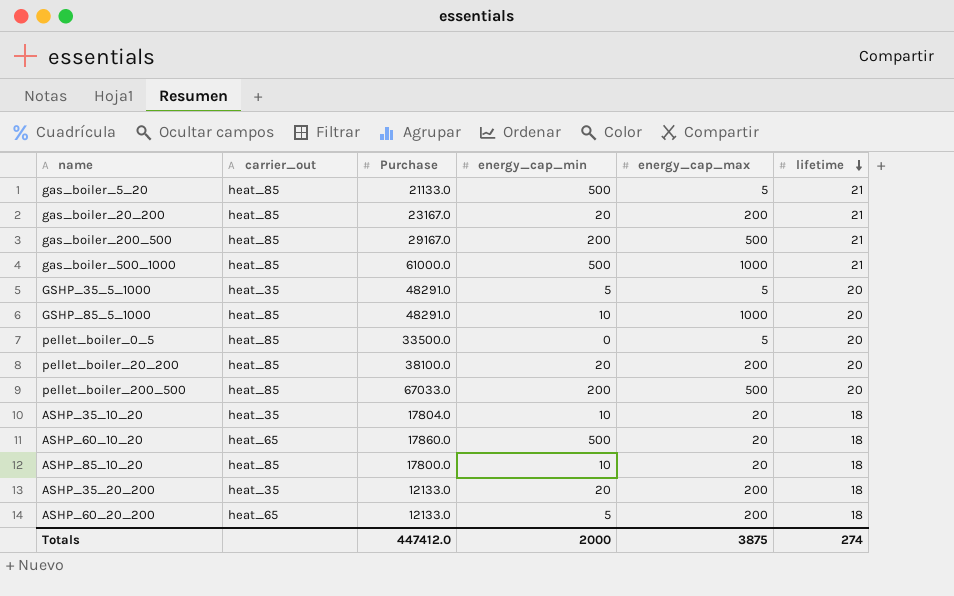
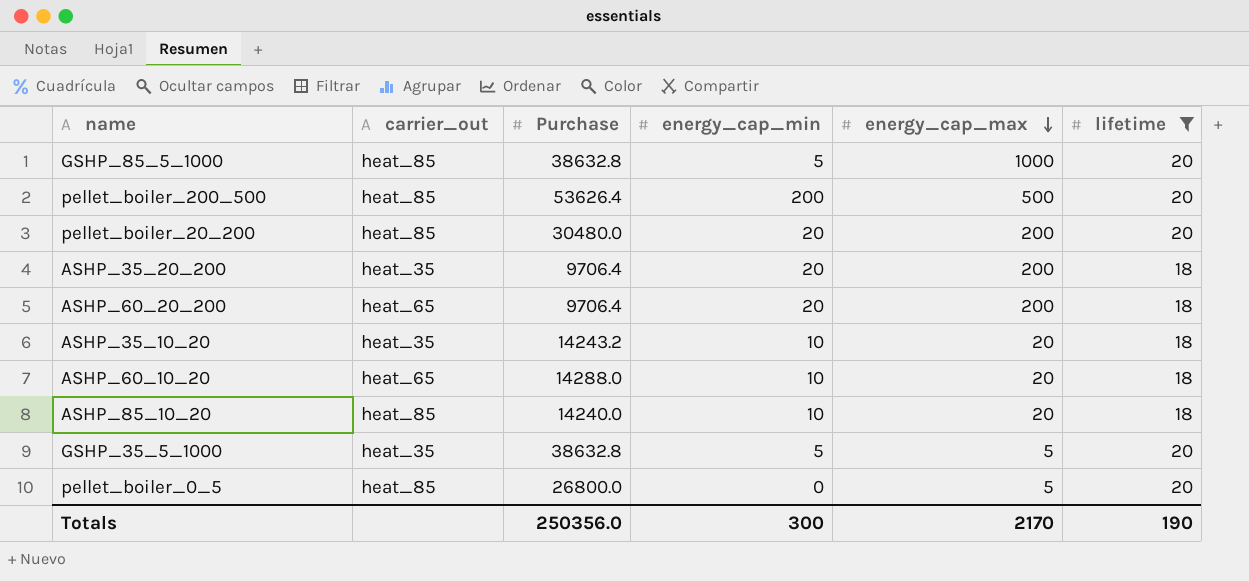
filter: none -> lifetime != 21
row order: lifetime descending -> energy_cap_max descending
GSHP_85_5_1000 | Purchase: 48291.0 -> 38632.8
GSHP_85_5_1000 | energy_cap_min: 10 -> 5
pellet_boiler_200_500 | Purchase: 67033.0 -> 53626.4
pellet_boiler_20_200 | Purchase: 38100.0 -> 30480.0
ASHP_35_20_200 | Purchase: 12133.0 -> 9706.4
ASHP_60_20_200 | Purchase: 12133.0 -> 9706.4
ASHP_60_20_200 | energy_cap_min: 5 -> 20
ASHP_35_10_20 | Purchase: 17804.0 -> 14243.2
ASHP_60_10_20 | Purchase: 17860.0 -> 14288.0
ASHP_60_10_20 | energy_cap_min: 500 -> 10
ASHP_85_10_20 | Purchase: 17800.0 -> 14240.0
GSHP_35_5_1000 | Purchase: 48291.0 -> 38632.8
pellet_boiler_0_5 | Purchase: 33500.0 -> 26800.0
Totals | Purchase: 447412.0 -> 250356.0
Totals | energy_cap_min: 2000 -> 300
Totals | energy_cap_max: 3875 -> 2170
Totals | lifetime: 274 -> 190

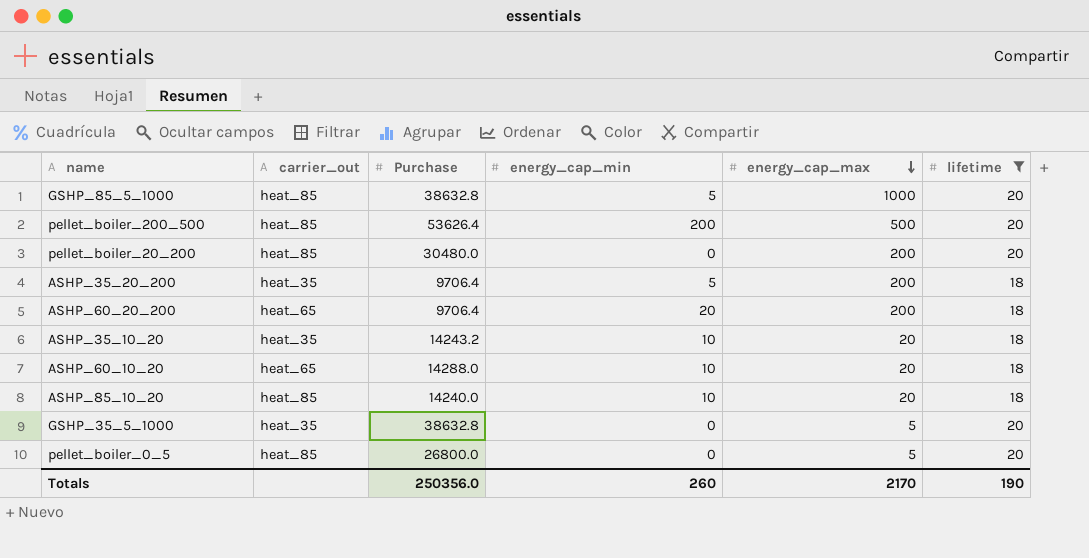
pellet_boiler_20_200 | energy_cap_min: 20 -> 0
ASHP_35_20_200 | energy_cap_min: 20 -> 5
GSHP_35_5_1000 | energy_cap_min: 5 -> 0
Totals | energy_cap_min: 300 -> 260

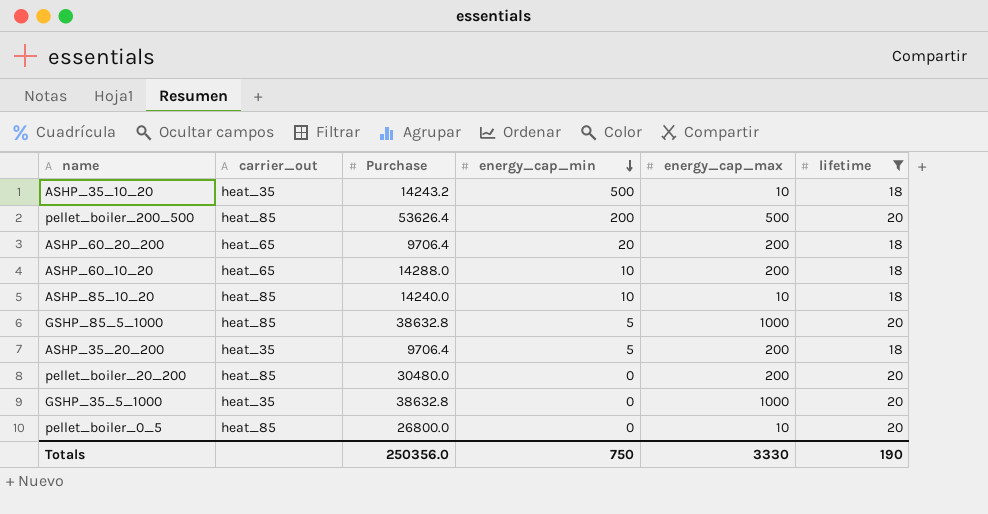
row order: energy_cap_max descending -> energy_cap_min descending
ASHP_35_10_20 | energy_cap_min: 10 -> 500
ASHP_35_10_20 | energy_cap_max: 20 -> 10
ASHP_60_10_20 | energy_cap_max: 20 -> 200
ASHP_85_10_20 | energy_cap_max: 20 -> 10
GSHP_35_5_1000 | energy_cap_max: 5 -> 1000
pellet_boiler_0_5 | energy_cap_max: 5 -> 10
Totals | energy_cap_min: 260 -> 750
Totals | energy_cap_max: 2170 -> 3330

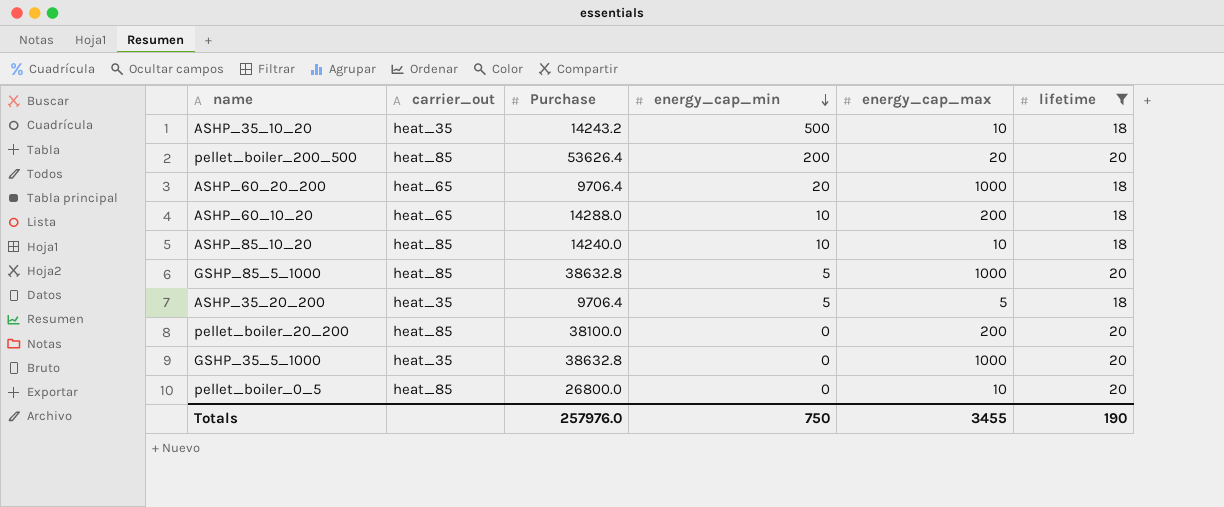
pellet_boiler_200_500 | energy_cap_max: 500 -> 20
ASHP_60_20_200 | energy_cap_max: 200 -> 1000
ASHP_35_20_200 | energy_cap_max: 200 -> 5
pellet_boiler_20_200 | Purchase: 30480.0 -> 38100.0
Totals | Purchase: 250356.0 -> 257976.0
Totals | energy_cap_max: 3330 -> 3455

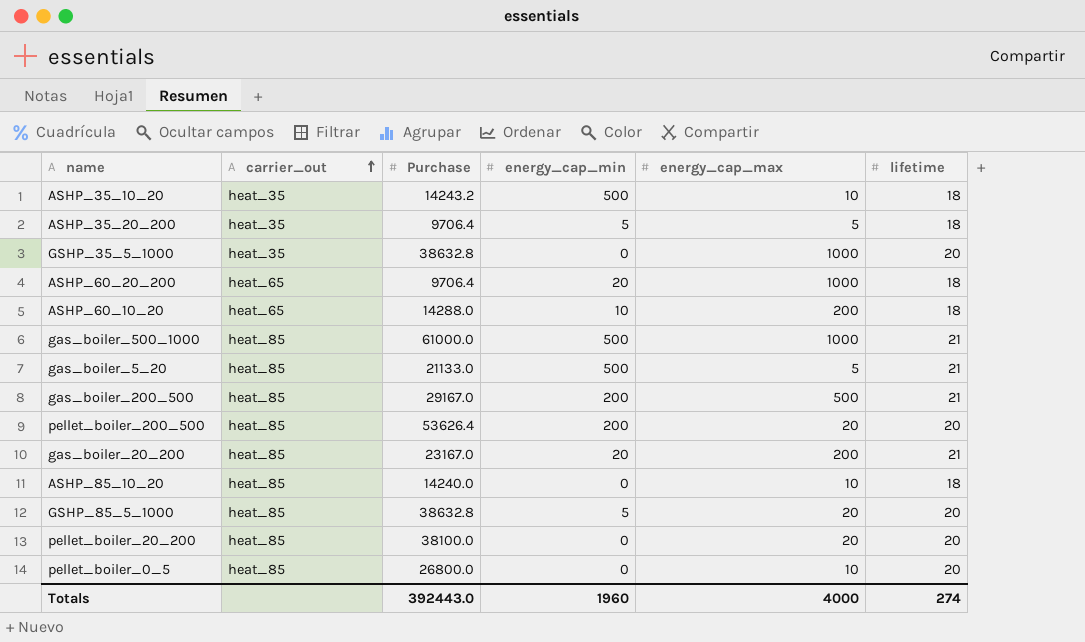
filter: lifetime != 21 -> none
row order: energy_cap_min descending -> carrier_out ascending
ASHP_85_10_20 | energy_cap_min: 10 -> 0
GSHP_85_5_1000 | energy_cap_max: 1000 -> 20
pellet_boiler_20_200 | energy_cap_max: 200 -> 20
Totals | Purchase: 257976.0 -> 392443.0
Totals | energy_cap_min: 750 -> 1960
Totals | energy_cap_max: 3455 -> 4000
Totals | lifetime: 190 -> 274

